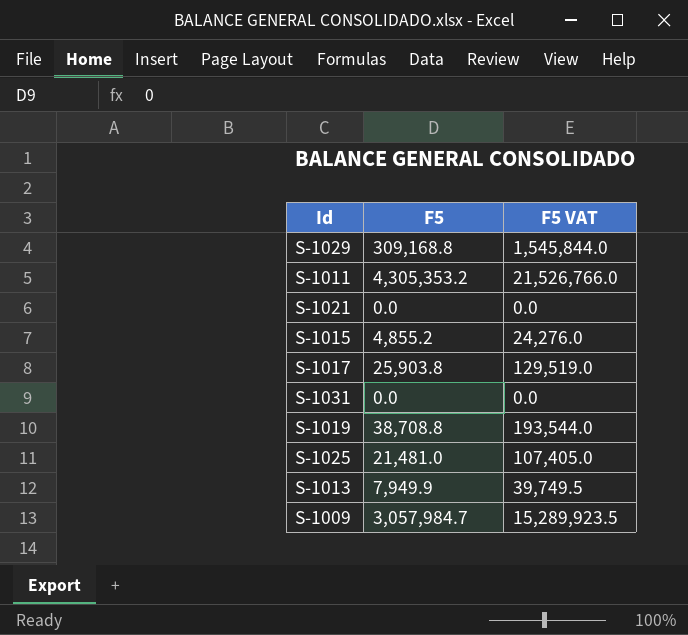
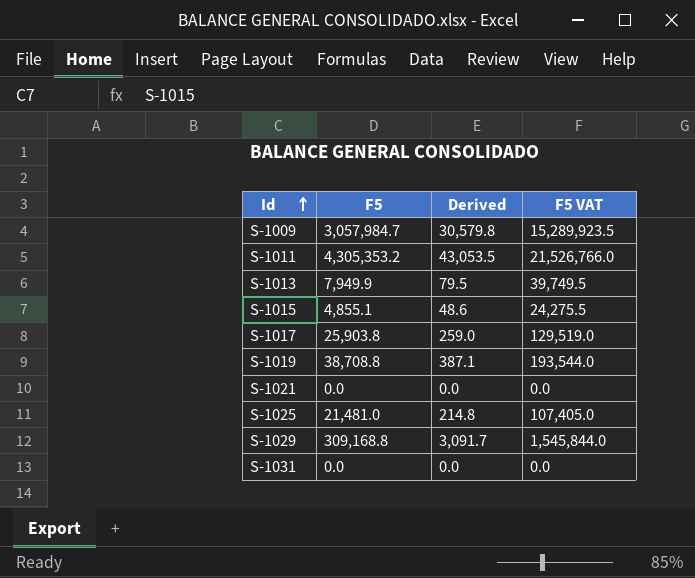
row order: none -> Id ascending
column Derived | formula: none -> [F5] * 0.01
S-1015 | F5: 4,855.2 -> 4,855.1
S-1015 | F5 VAT: 24,276.0 -> 24,275.5

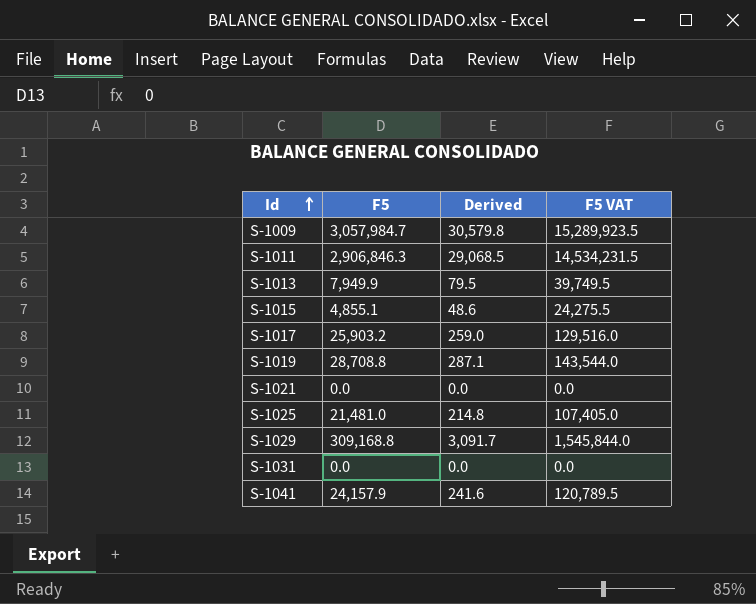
S-1011 | F5: 4,305,353.2 -> 2,906,846.3
S-1011 | Derived: 43,053.5 -> 29,068.5
S-1011 | F5 VAT: 21,526,766.0 -> 14,534,231.5
S-1017 | F5: 25,903.8 -> 25,903.2
S-1017 | F5 VAT: 129,519.0 -> 129,516.0
S-1019 | F5: 38,708.8 -> 28,708.8
S-1019 | Derived: 387.1 -> 287.1
S-1019 | F5 VAT: 193,544.0 -> 143,544.0
row S-1041: none -> 24,157.9 | 241.6 | 120,789.5

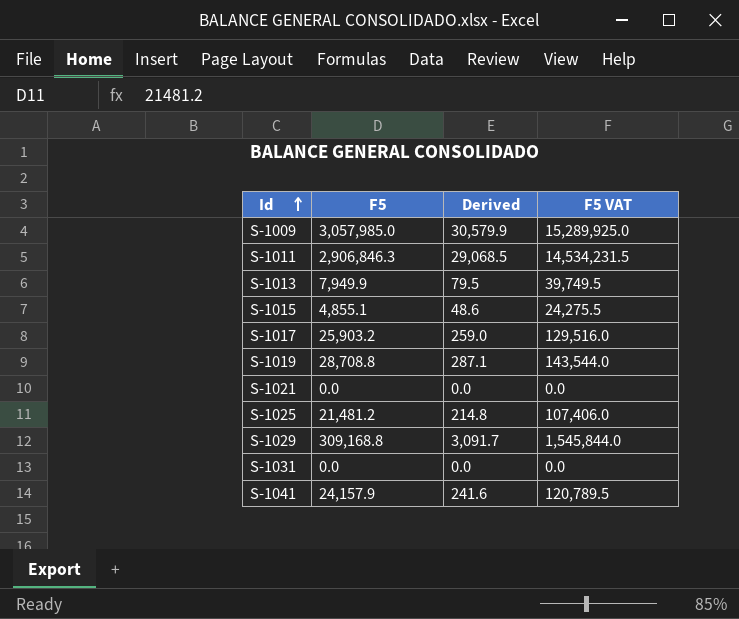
S-1009 | F5: 3,057,984.7 -> 3,057,985.0
S-1009 | Derived: 30,579.8 -> 30,579.9
S-1009 | F5 VAT: 15,289,923.5 -> 15,289,925.0
S-1025 | F5: 21,481.0 -> 21,481.2
S-1025 | F5 VAT: 107,405.0 -> 107,406.0

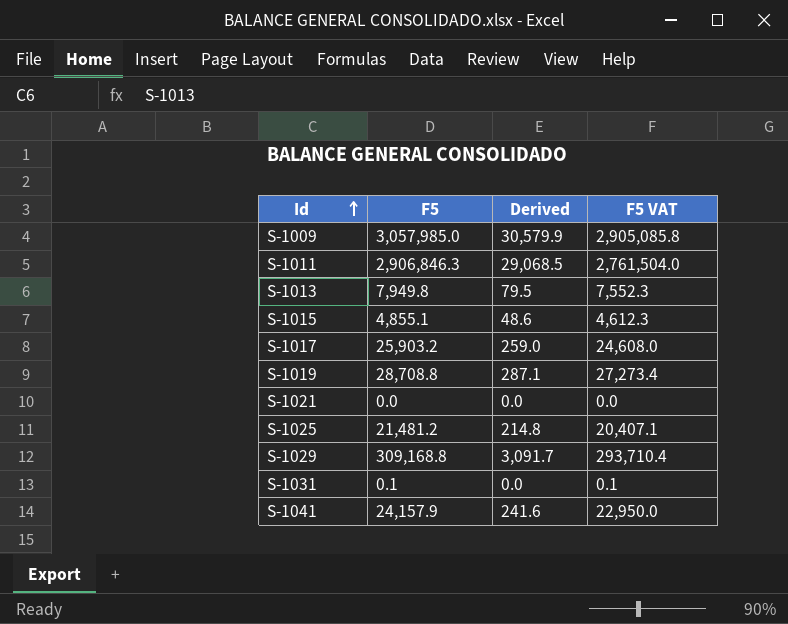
column F5 VAT | formula: [F5] * 5 -> [F5] * 0.95
S-1013 | F5: 7,949.9 -> 7,949.8
S-1031 | F5: 0.0 -> 0.1

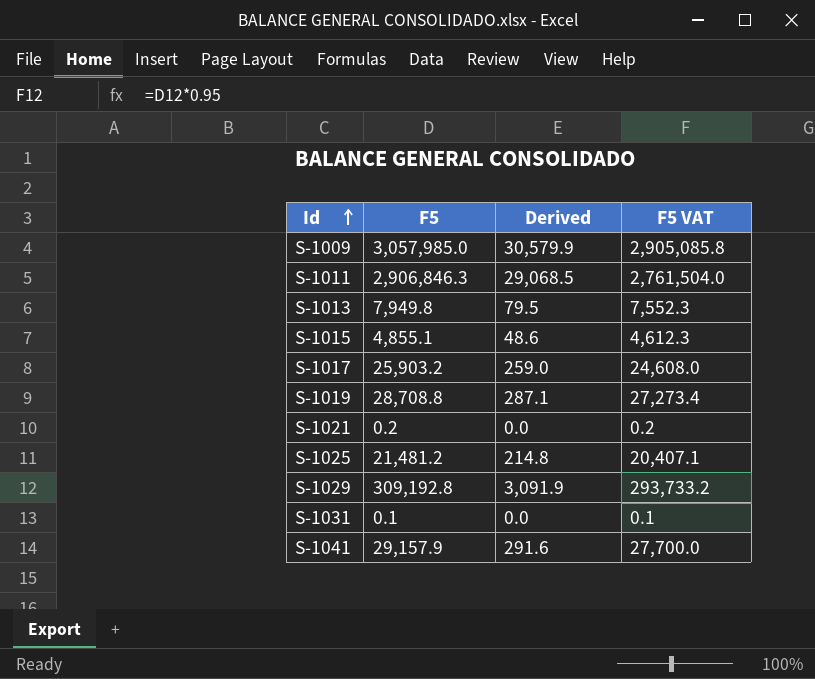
S-1021 | F5: 0.0 -> 0.2
S-1021 | F5 VAT: 0.0 -> 0.2
S-1029 | F5: 309,168.8 -> 309,192.8
S-1029 | Derived: 3,091.7 -> 3,091.9
S-1029 | F5 VAT: 293,710.4 -> 293,733.2
S-1041 | F5: 24,157.9 -> 29,157.9
S-1041 | Derived: 241.6 -> 291.6
S-1041 | F5 VAT: 22,950.0 -> 27,700.0

